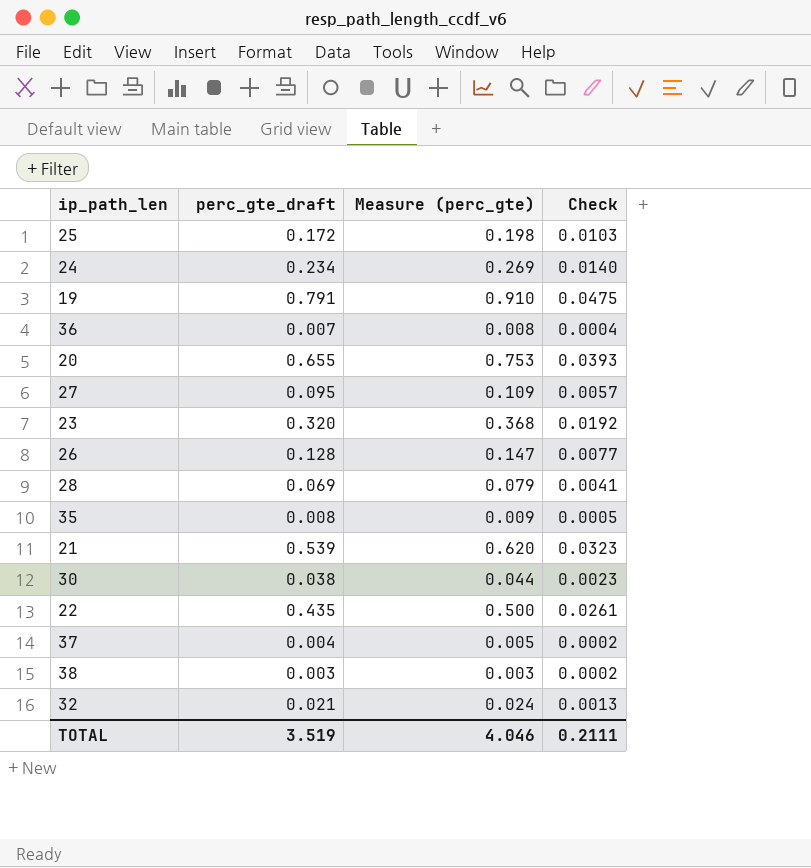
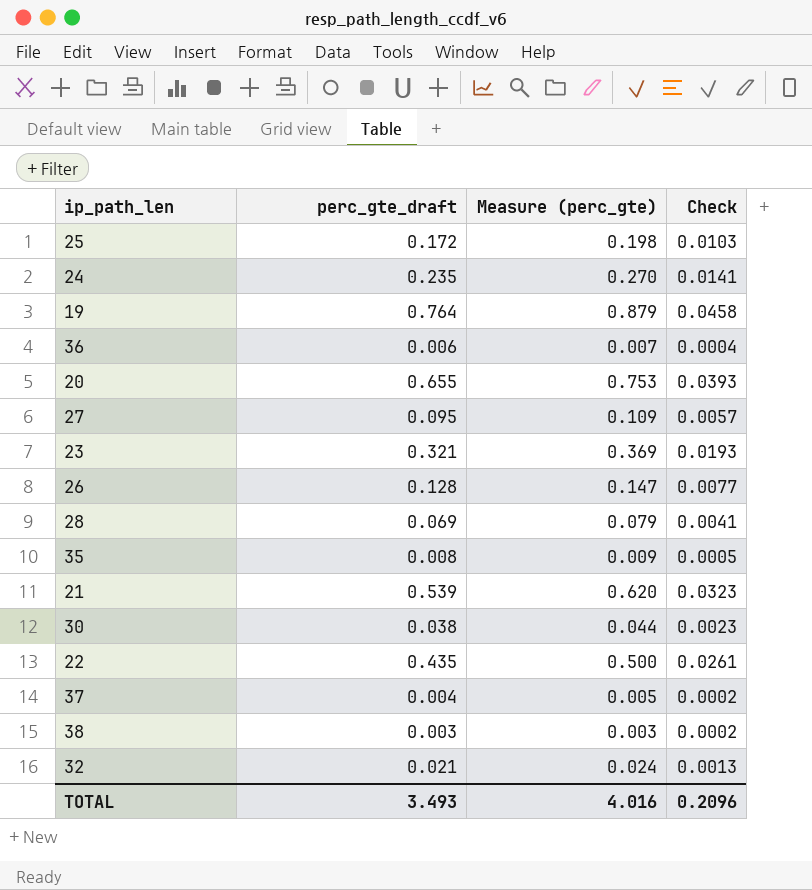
24 | perc_gte_draft: 0.234 -> 0.235
24 | Measure (perc_gte): 0.269 -> 0.270
24 | Check: 0.0140 -> 0.0141
19 | perc_gte_draft: 0.791 -> 0.764
19 | Measure (perc_gte): 0.910 -> 0.879
19 | Check: 0.0475 -> 0.0458
36 | perc_gte_draft: 0.007 -> 0.006
36 | Measure (perc_gte): 0.008 -> 0.007
23 | perc_gte_draft: 0.320 -> 0.321
23 | Measure (perc_gte): 0.368 -> 0.369
23 | Check: 0.0192 -> 0.0193
TOTAL | perc_gte_draft: 3.519 -> 3.493
TOTAL | Measure (perc_gte): 4.046 -> 4.016
TOTAL | Check: 0.2111 -> 0.2096

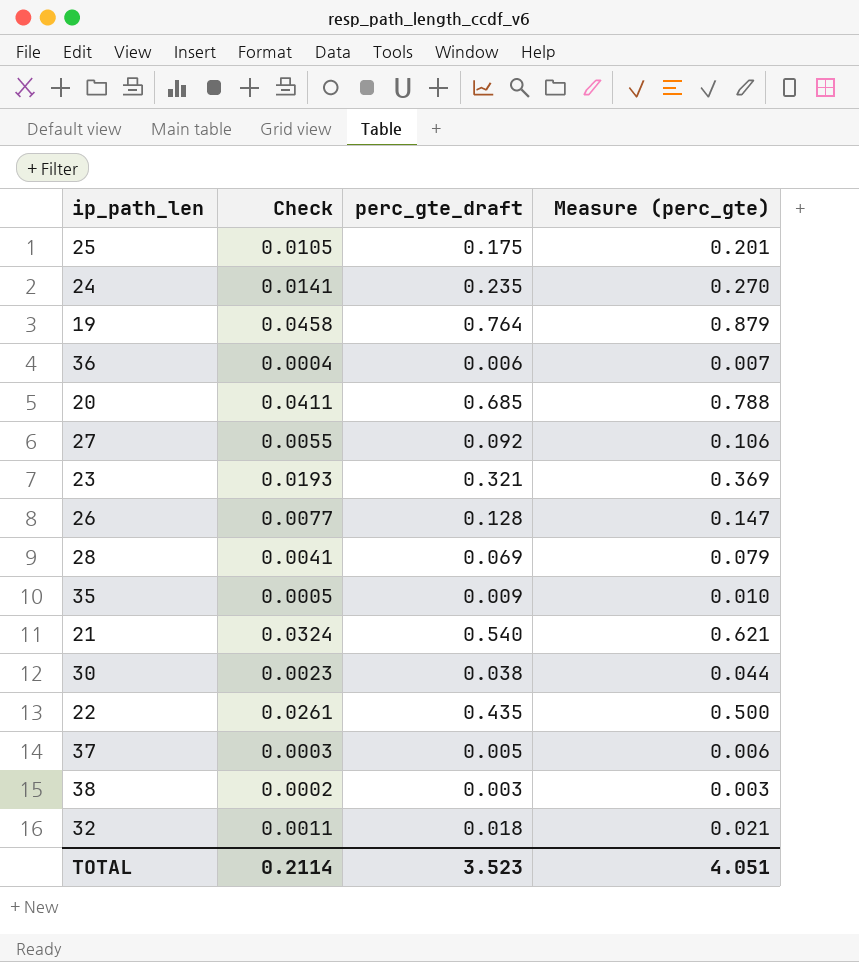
column Check | position: 4 -> 2
25 | Check: 0.0103 -> 0.0105
25 | perc_gte_draft: 0.172 -> 0.175
25 | Measure (perc_gte): 0.198 -> 0.201
20 | Check: 0.0393 -> 0.0411
20 | perc_gte_draft: 0.655 -> 0.685
20 | Measure (perc_gte): 0.753 -> 0.788
27 | Check: 0.0057 -> 0.0055
27 | perc_gte_draft: 0.095 -> 0.092
27 | Measure (perc_gte): 0.109 -> 0.106
35 | perc_gte_draft: 0.008 -> 0.009
35 | Measure (perc_gte): 0.009 -> 0.010
21 | Check: 0.0323 -> 0.0324
21 | perc_gte_draft: 0.539 -> 0.540
21 | Measure (perc_gte): 0.620 -> 0.621
37 | Check: 0.0002 -> 0.0003
37 | perc_gte_draft: 0.004 -> 0.005
37 | Measure (perc_gte): 0.005 -> 0.006
32 | Check: 0.0013 -> 0.0011
32 | perc_gte_draft: 0.021 -> 0.018
32 | Measure (perc_gte): 0.024 -> 0.021
TOTAL | Check: 0.2096 -> 0.2114
TOTAL | perc_gte_draft: 3.493 -> 3.523
TOTAL | Measure (perc_gte): 4.016 -> 4.051

